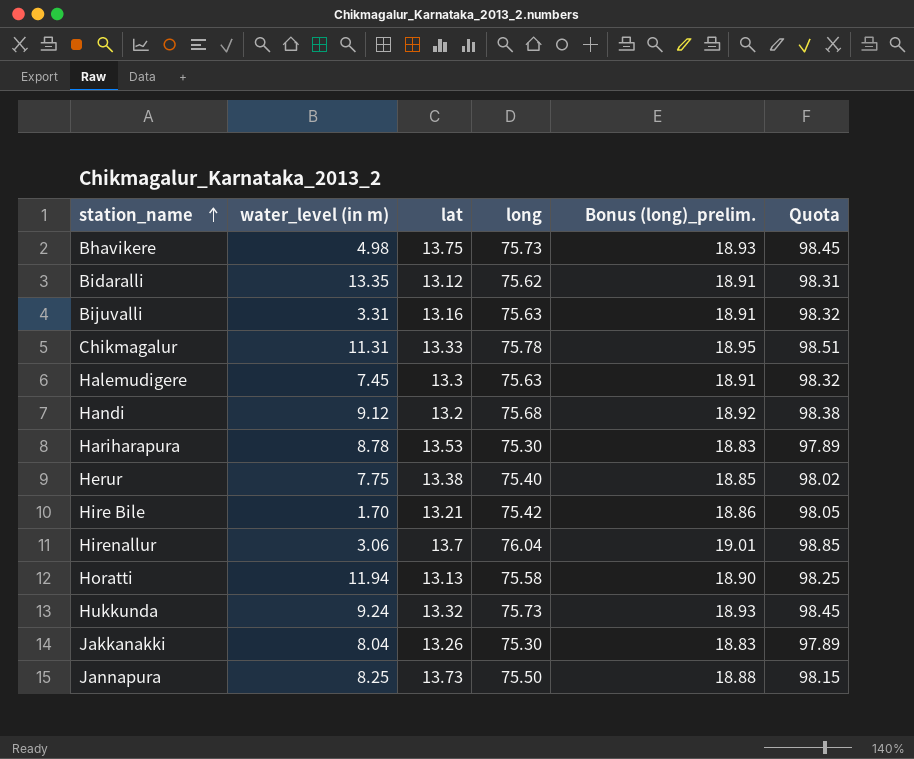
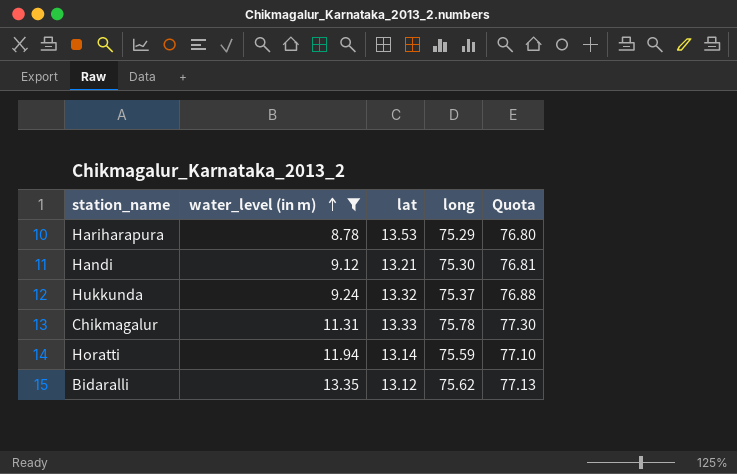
filter: none -> water_level (in m) >= 8.78
row order: station_name ascending -> water_level (in m) ascending
column Bonus (long)_prelim. | formula: [long] * 0.25 -> none
column Quota | formula: [long] * 1.3 -> [long] * 1.02
Hariharapura | long: 75.30 -> 75.29
Handi | lat: 13.2 -> 13.21
Handi | long: 75.68 -> 75.30
Hukkunda | long: 75.73 -> 75.37
Horatti | lat: 13.13 -> 13.14
Horatti | long: 75.58 -> 75.59

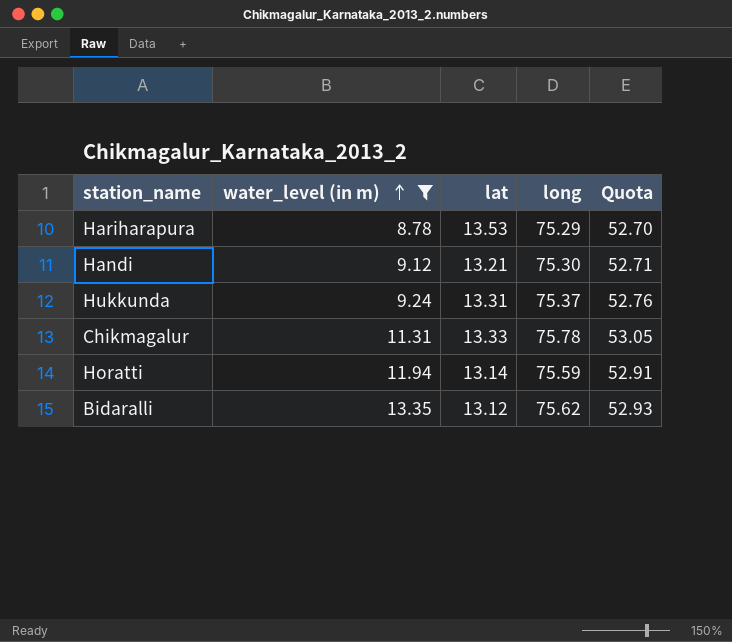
column Quota | formula: [long] * 1.02 -> [long] * 0.7
Hukkunda | lat: 13.32 -> 13.31

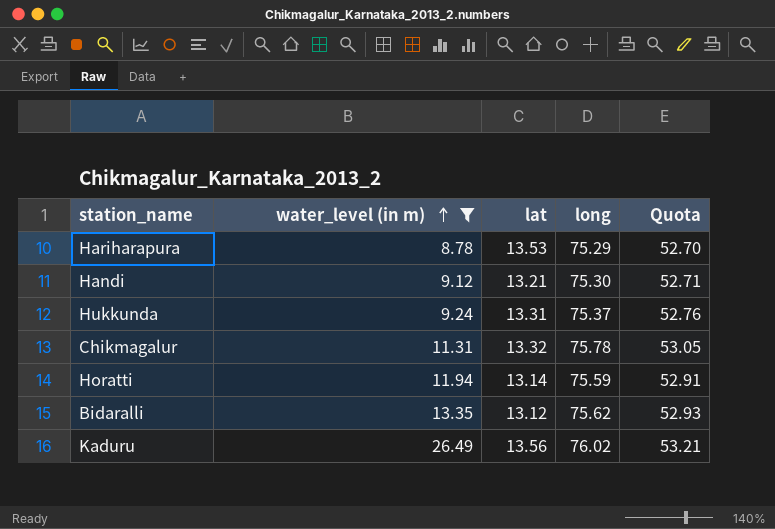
Chikmagalur | lat: 13.33 -> 13.32
row Kaduru: none -> 26.49 | 13.56 | 76.02 | 53.21

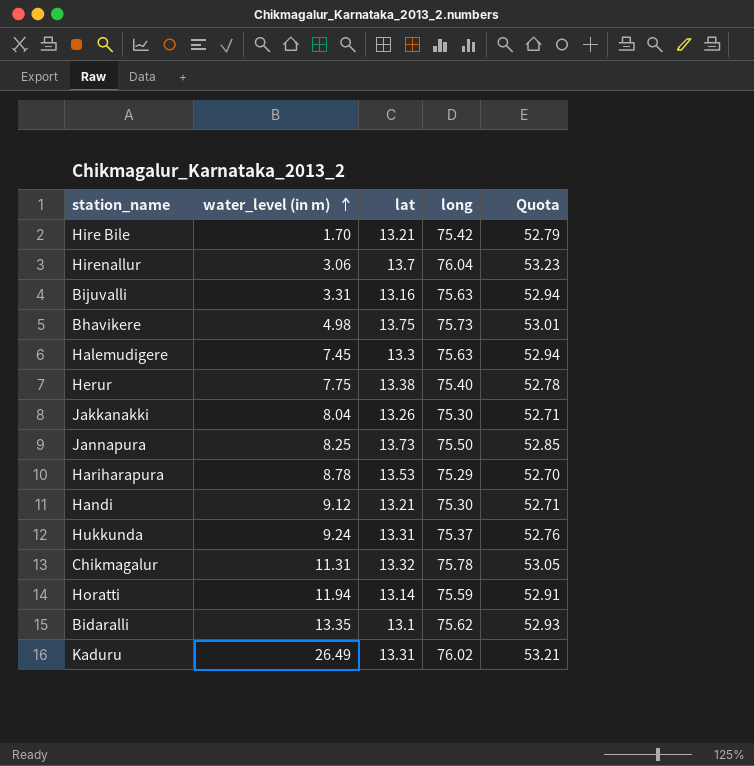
filter: water_level (in m) >= 8.78 -> none
Bidaralli | lat: 13.12 -> 13.1
Kaduru | lat: 13.56 -> 13.31

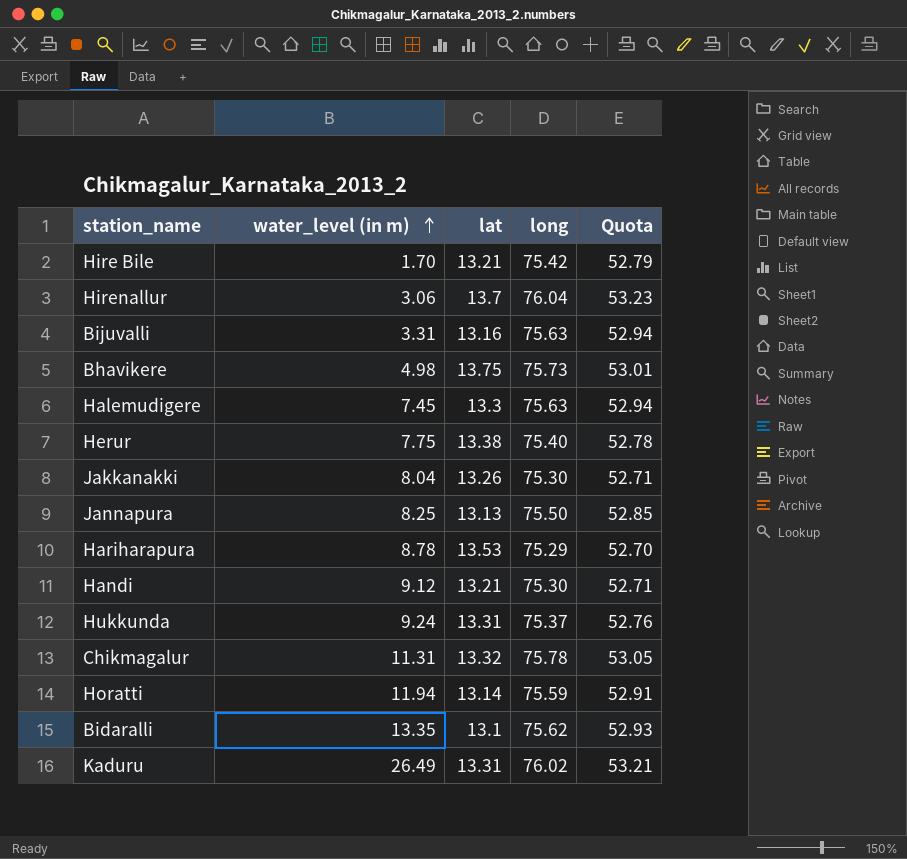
Jannapura | lat: 13.73 -> 13.13

